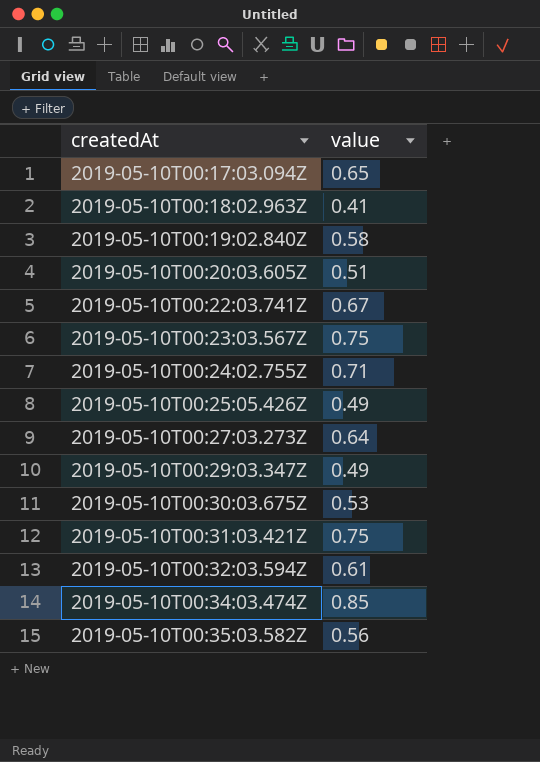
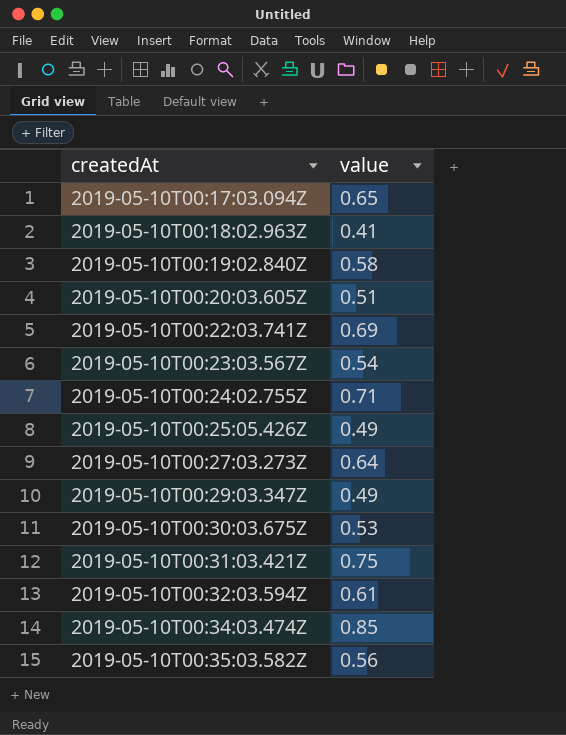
2019-05-10T00:22:03.741Z | value: 0.67 -> 0.69
2019-05-10T00:23:03.567Z | value: 0.75 -> 0.54

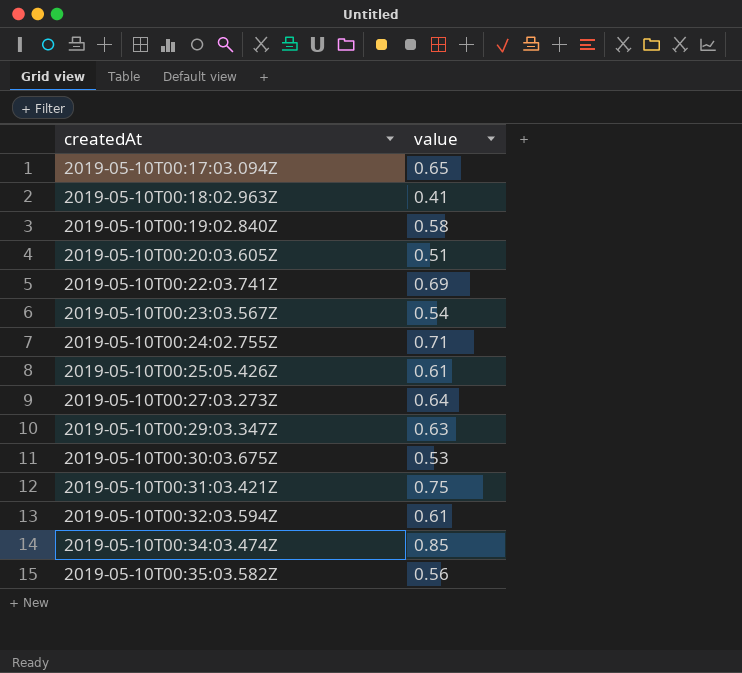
2019-05-10T00:25:05.426Z | value: 0.49 -> 0.61
2019-05-10T00:29:03.347Z | value: 0.49 -> 0.63

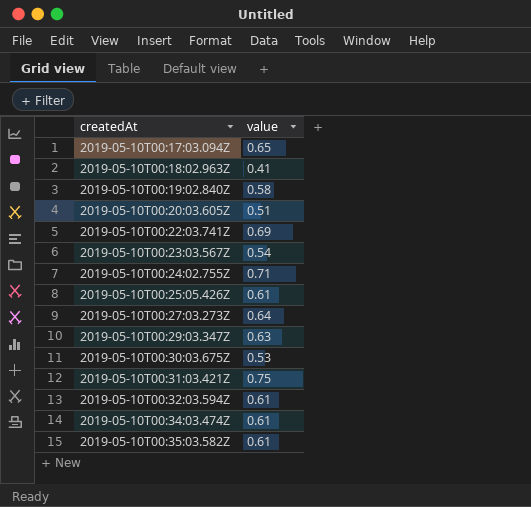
2019-05-10T00:34:03.474Z | value: 0.85 -> 0.61
2019-05-10T00:35:03.582Z | value: 0.56 -> 0.61

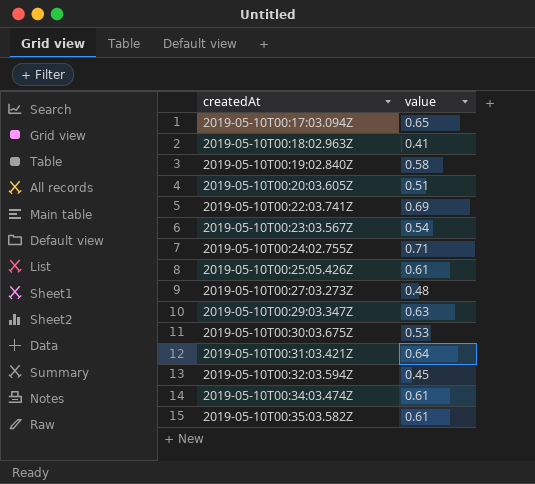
2019-05-10T00:27:03.273Z | value: 0.64 -> 0.48
2019-05-10T00:31:03.421Z | value: 0.75 -> 0.64
2019-05-10T00:32:03.594Z | value: 0.61 -> 0.45

